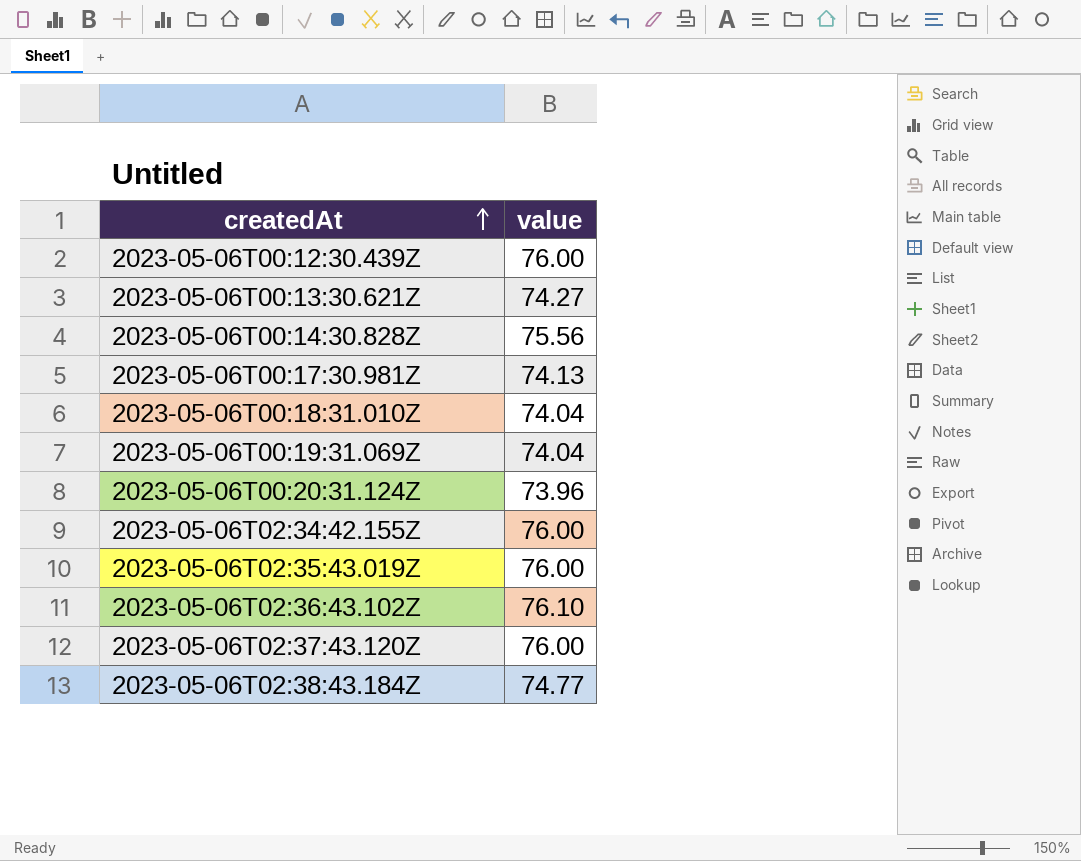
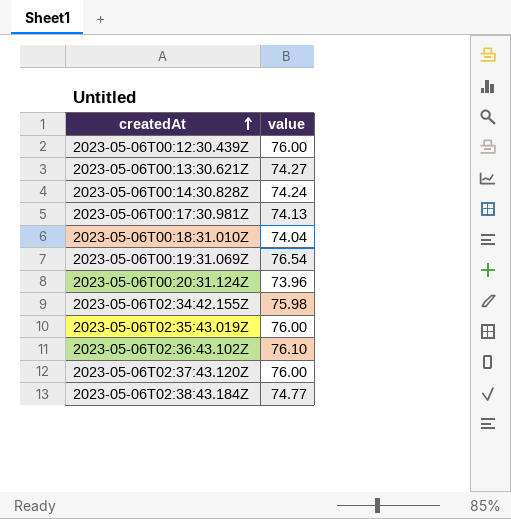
2023-05-06T00:14:30.828Z | value: 75.56 -> 74.24
2023-05-06T00:19:31.069Z | value: 74.04 -> 76.54
2023-05-06T02:34:42.155Z | value: 76.00 -> 75.98

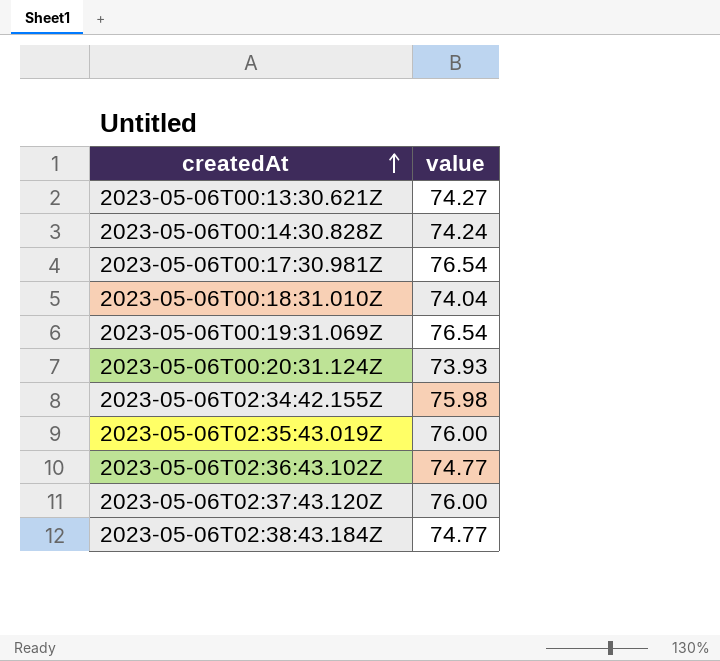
row 2023-05-06T00:12:30.439Z: 76.00 -> none
2023-05-06T00:17:30.981Z | value: 74.13 -> 76.54
2023-05-06T00:20:31.124Z | value: 73.96 -> 73.93
2023-05-06T02:36:43.102Z | value: 76.10 -> 74.77

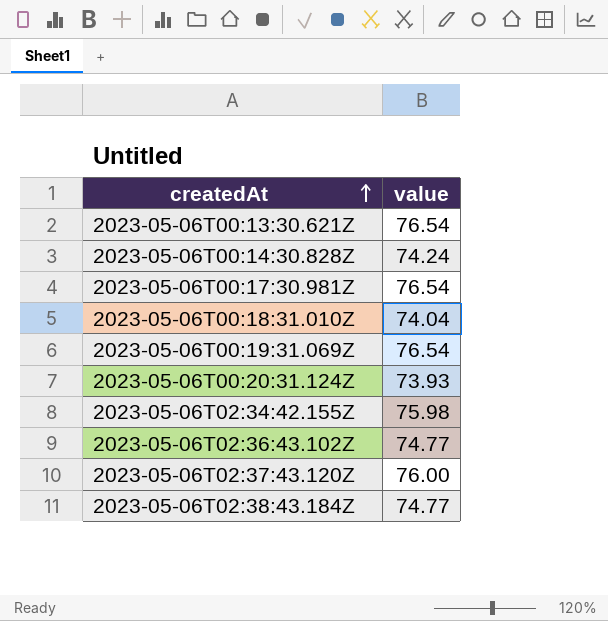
row 2023-05-06T02:35:43.019Z: 76.00 -> none
2023-05-06T00:13:30.621Z | value: 74.27 -> 76.54

